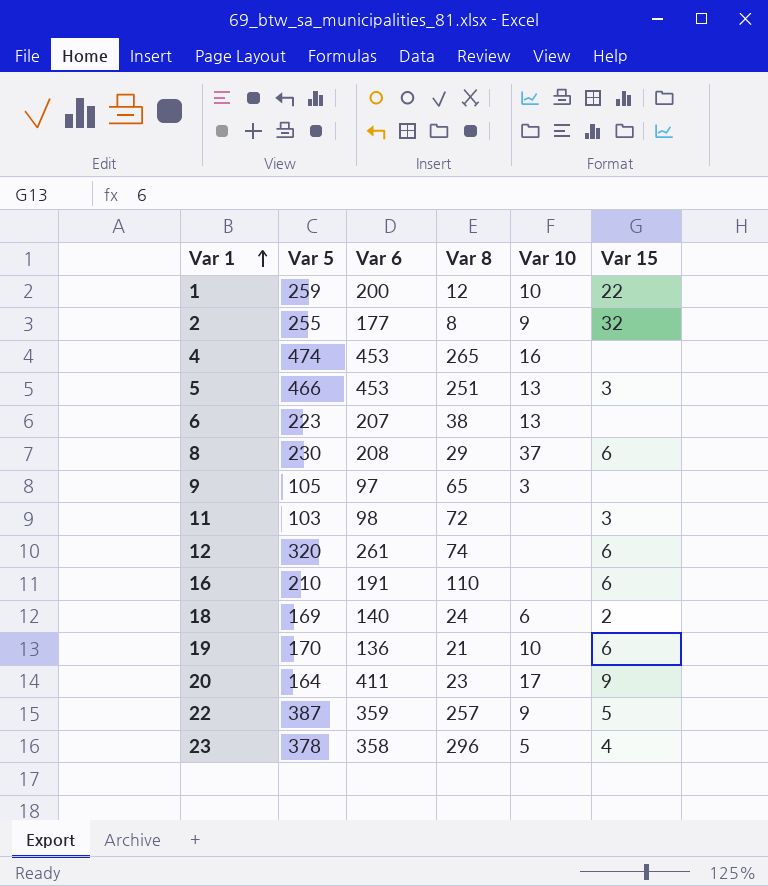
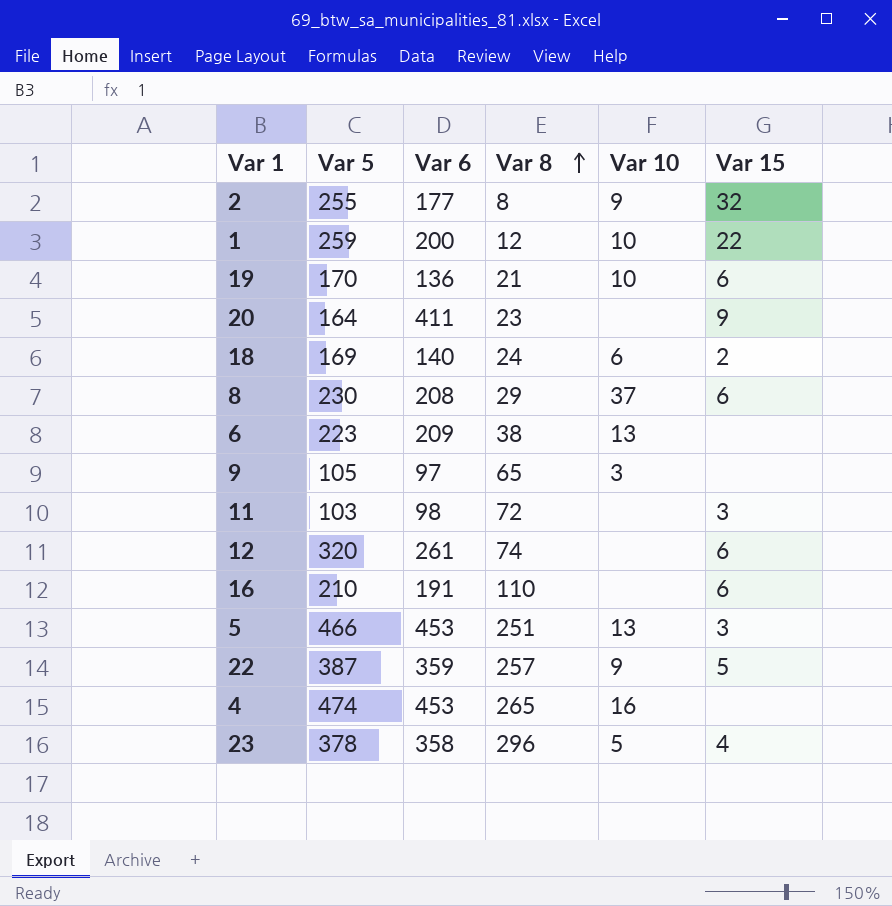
row order: Var 1 ascending -> Var 8 ascending
20 | Var 10: 17 -> none
6 | Var 6: 207 -> 209

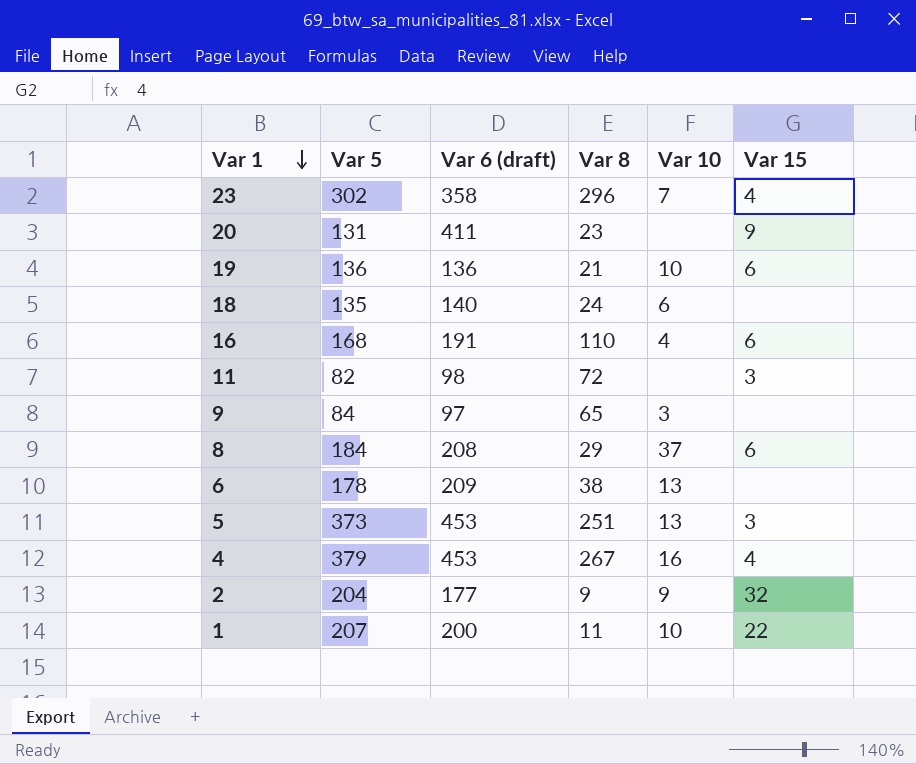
row order: Var 8 ascending -> Var 1 descending
column name: Var 6 -> Var 6 (draft)
row 12: 320 | 261 | 74 | none | 6 -> none
row 22: 387 | 359 | 257 | 9 | 5 -> none
23 | Var 5: 378 -> 302
23 | Var 10: 5 -> 7
20 | Var 5: 164 -> 131
19 | Var 5: 170 -> 136
18 | Var 5: 169 -> 135
18 | Var 15: 2 -> none
16 | Var 5: 210 -> 168
16 | Var 10: none -> 4
11 | Var 5: 103 -> 82
9 | Var 5: 105 -> 84
8 | Var 5: 230 -> 184
6 | Var 5: 223 -> 178
5 | Var 5: 466 -> 373
4 | Var 5: 474 -> 379
4 | Var 8: 265 -> 267
4 | Var 15: none -> 4
2 | Var 5: 255 -> 204
2 | Var 8: 8 -> 9
1 | Var 5: 259 -> 207
1 | Var 8: 12 -> 11

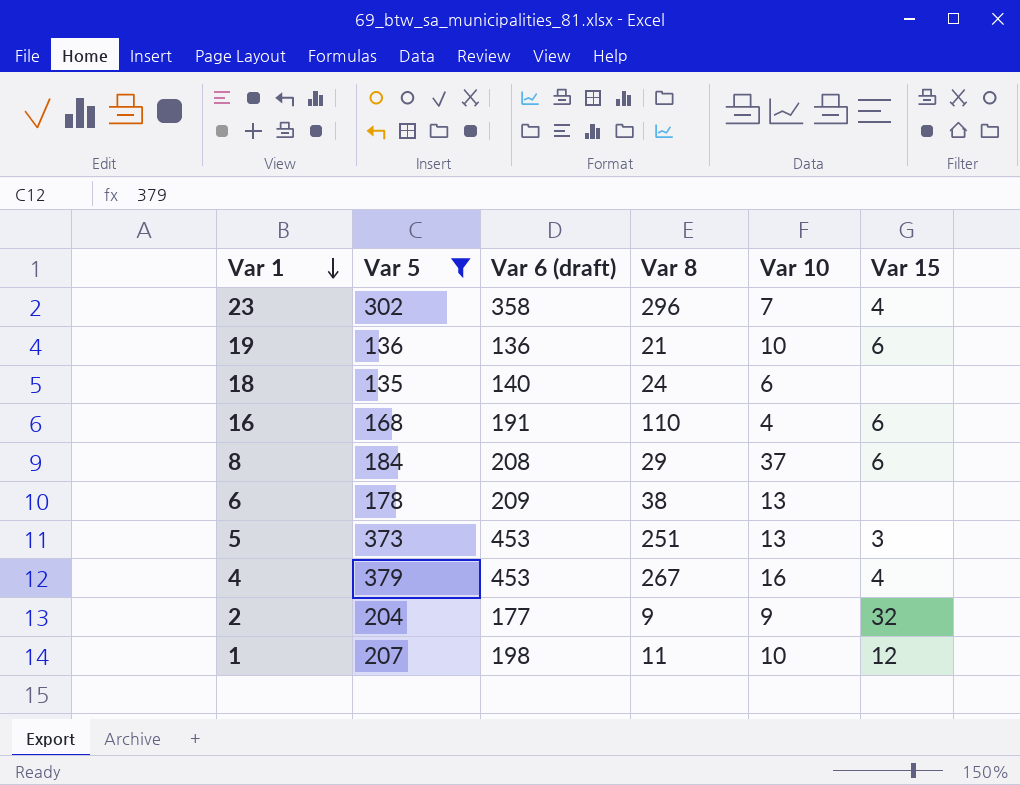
filter: none -> Var 5 >= 135
1 | Var 6 (draft): 200 -> 198
1 | Var 15: 22 -> 12

